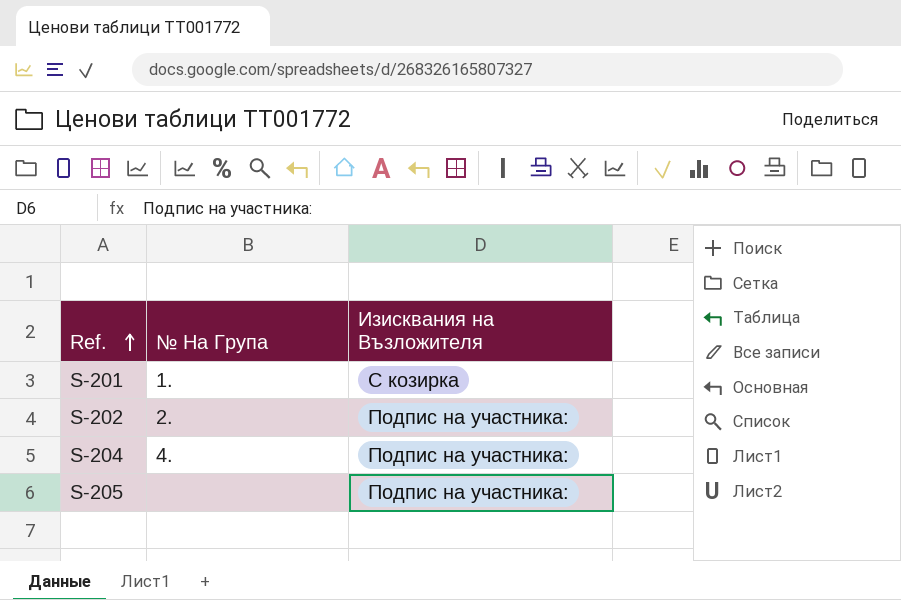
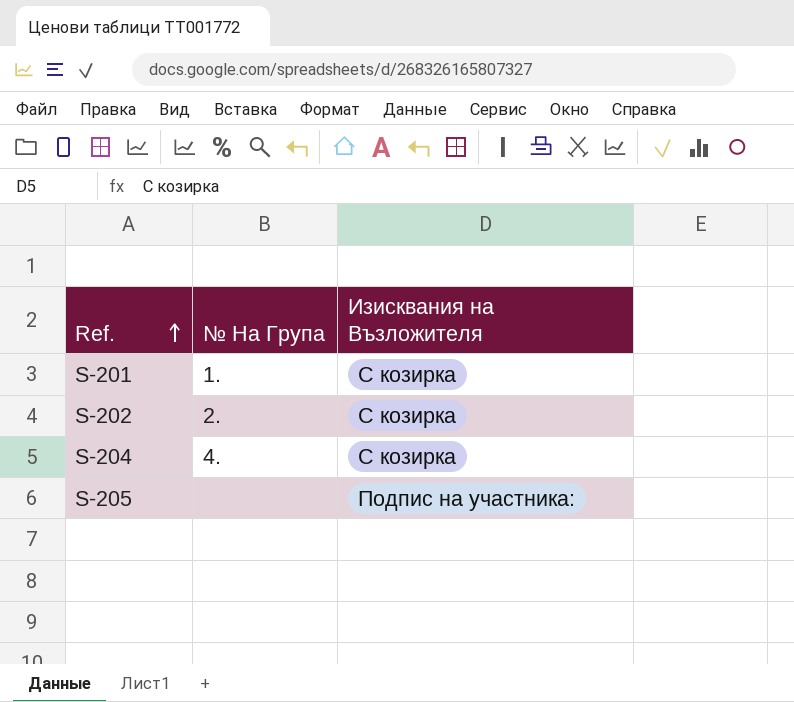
S-202 | Изисквания на Възложителя: Подпис на участника: -> С козирка
S-204 | Изисквания на Възложителя: Подпис на участника: -> С козирка

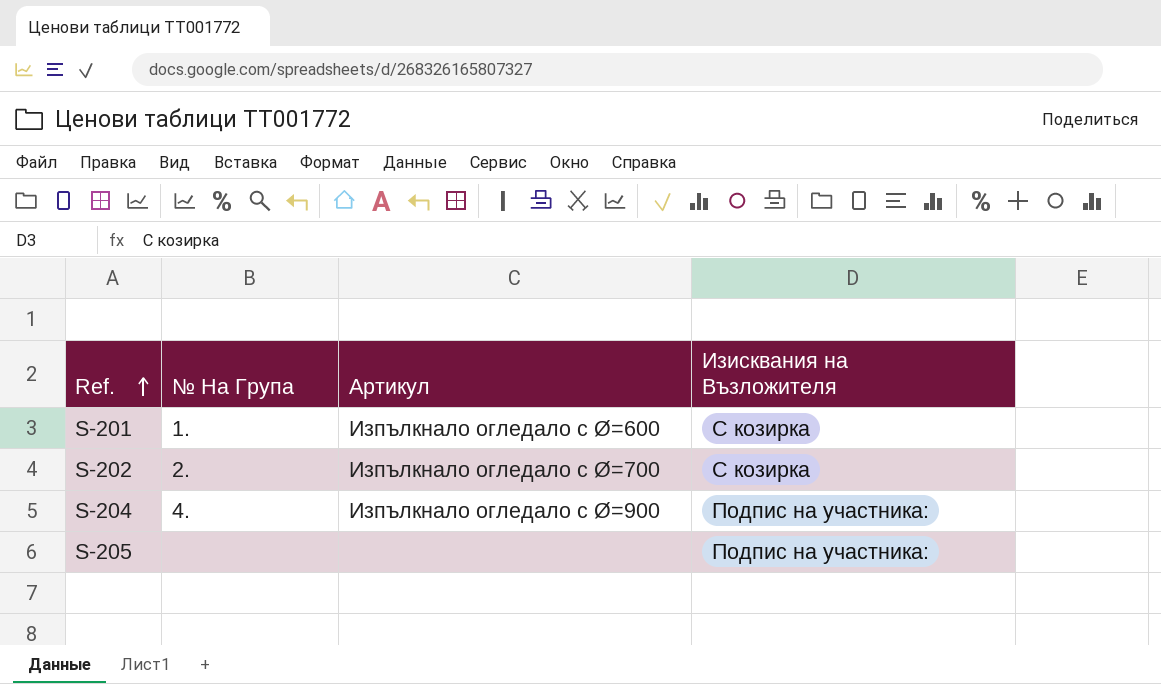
column Артикул | position: none -> 3
S-204 | Изисквания на Възложителя: С козирка -> Подпис на участника:

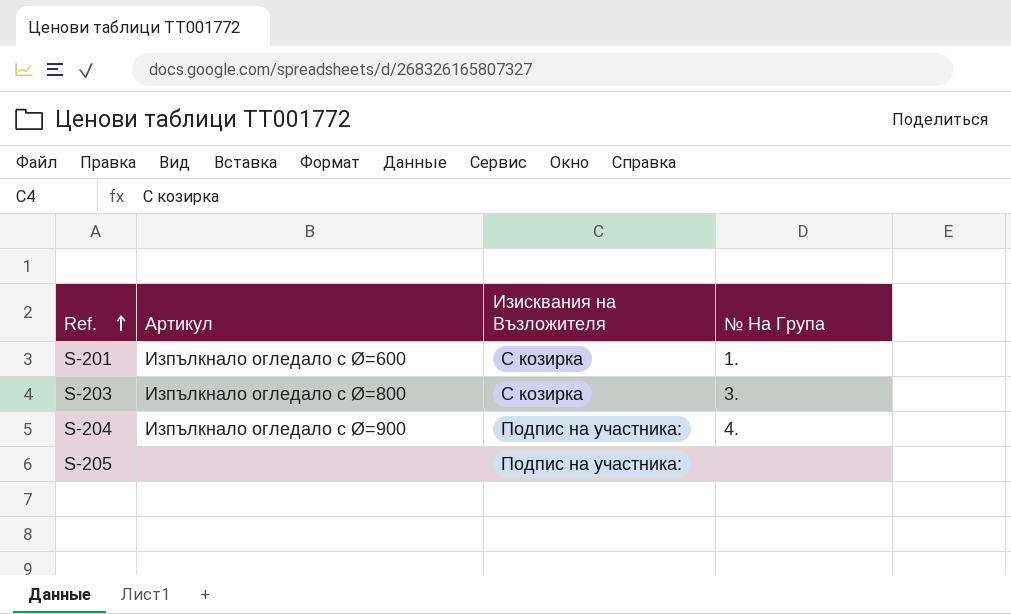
column № На Група | position: 2 -> 4
row S-202: 2. | Изпълкнало огледало с Ø=700 | С козирка -> none
row S-203: none -> Изпълкнало огледало с Ø=800 | С козирка | 3.

